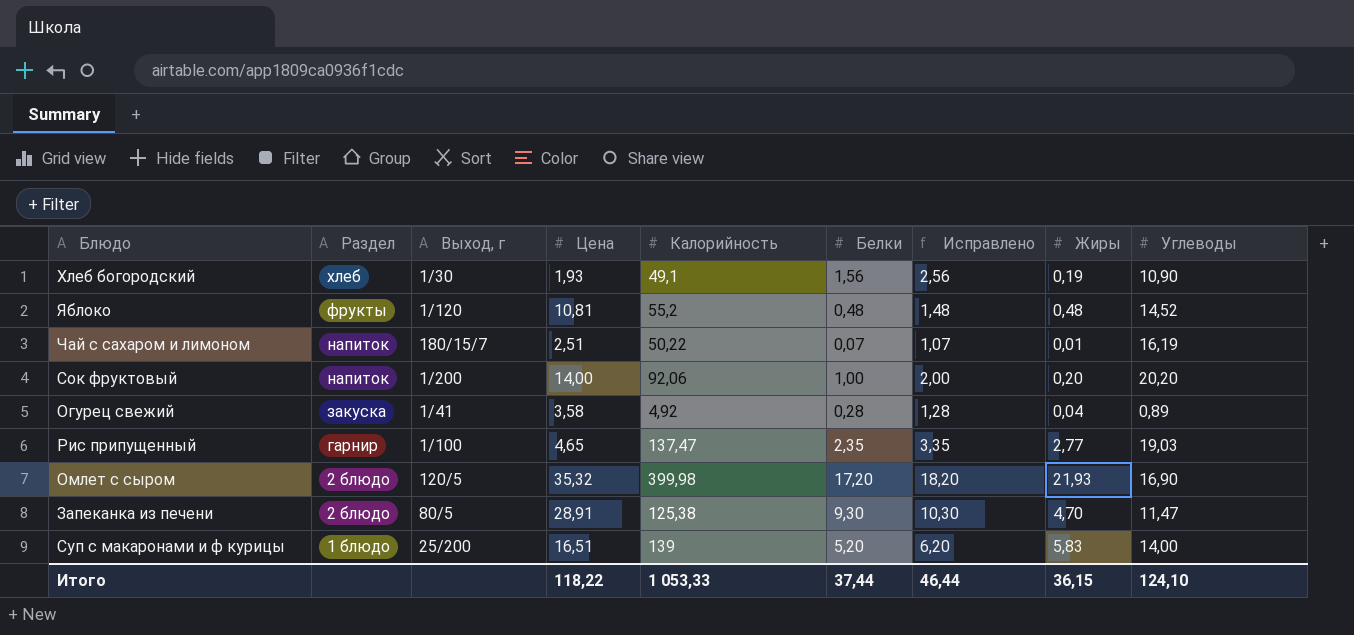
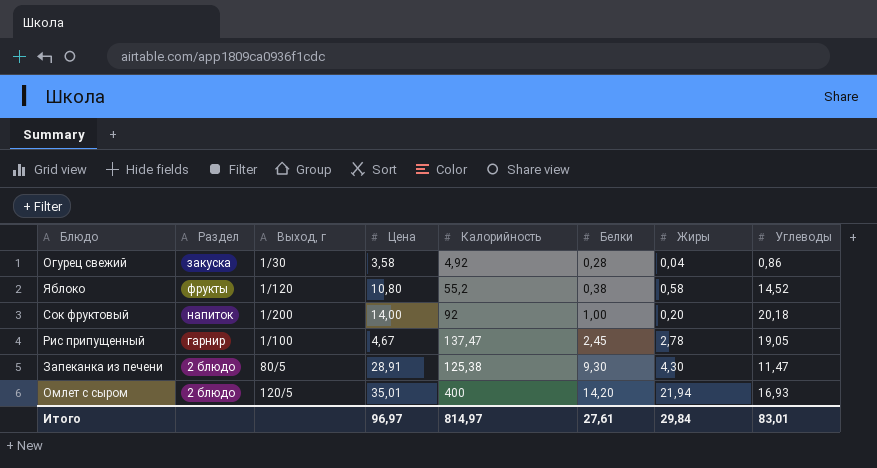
row order: Раздел descending -> Белки ascending
column Исправлено | formula: [Белки] + 1 -> none
row Хлеб богородский: хлеб | 1/30 | 1,93 | 49,1 | 1,56 | 2,56 | 0,19 | 10,90 -> none
row Чай с сахаром и лимоном: напиток | 180/15/7 | 2,51 | 50,22 | 0,07 | 1,07 | 0,01 | 16,19 -> none
row Суп с макаронами и ф курицы: 1 блюдо | 25/200 | 16,51 | 139 | 5,20 | 6,20 | 5,83 | 14,00 -> none
Огурец свежий | Выход, г: 1/41 -> 1/30
Огурец свежий | Углеводы: 0,89 -> 0,86
Яблоко | Цена: 10,81 -> 10,80
Яблоко | Белки: 0,48 -> 0,38
Яблоко | Жиры: 0,48 -> 0,58
Сок фруктовый | Калорийность: 92,06 -> 92
Сок фруктовый | Углеводы: 20,20 -> 20,18
Рис припущенный | Цена: 4,65 -> 4,67
Рис припущенный | Белки: 2,35 -> 2,45
Рис припущенный | Жиры: 2,77 -> 2,78
Рис припущенный | Углеводы: 19,03 -> 19,05
Запеканка из печени | Жиры: 4,70 -> 4,30
Омлет с сыром | Цена: 35,32 -> 35,01
Омлет с сыром | Калорийность: 399,98 -> 400
Омлет с сыром | Белки: 17,20 -> 14,20
Омлет с сыром | Жиры: 21,93 -> 21,94
Омлет с сыром | Углеводы: 16,90 -> 16,93
Итого | Цена: 118,22 -> 96,97
Итого | Калорийность: 1 053,33 -> 814,97
Итого | Белки: 37,44 -> 27,61
Итого | Жиры: 36,15 -> 29,84
Итого | Углеводы: 124,10 -> 83,01

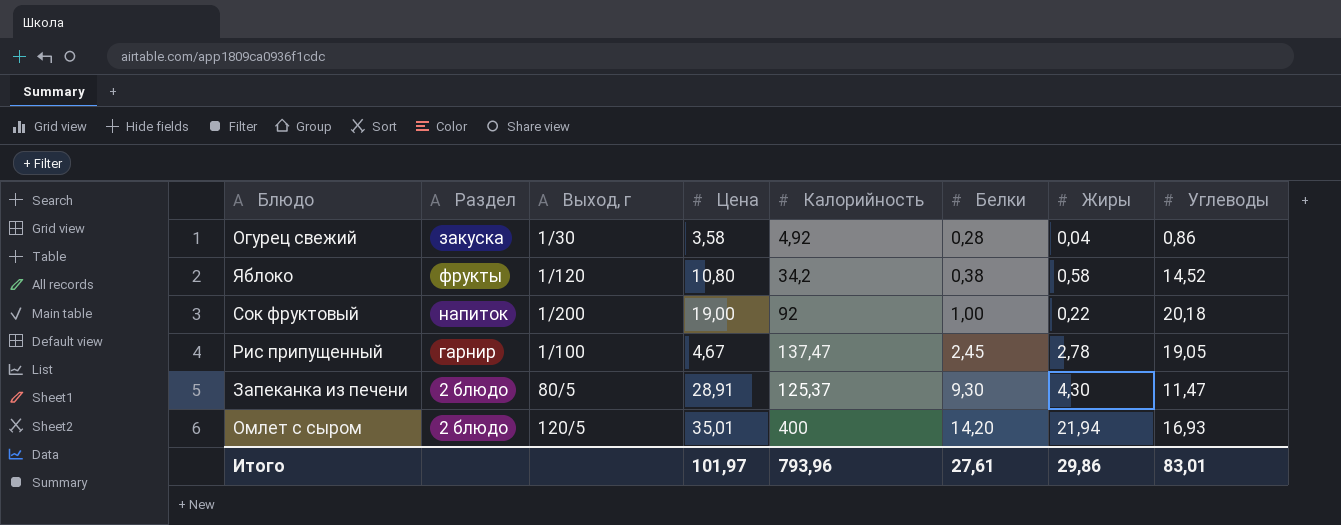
Яблоко | Калорийность: 55,2 -> 34,2
Сок фруктовый | Цена: 14,00 -> 19,00
Сок фруктовый | Жиры: 0,20 -> 0,22
Запеканка из печени | Калорийность: 125,38 -> 125,37
Итого | Цена: 96,97 -> 101,97
Итого | Калорийность: 814,97 -> 793,96
Итого | Жиры: 29,84 -> 29,86

